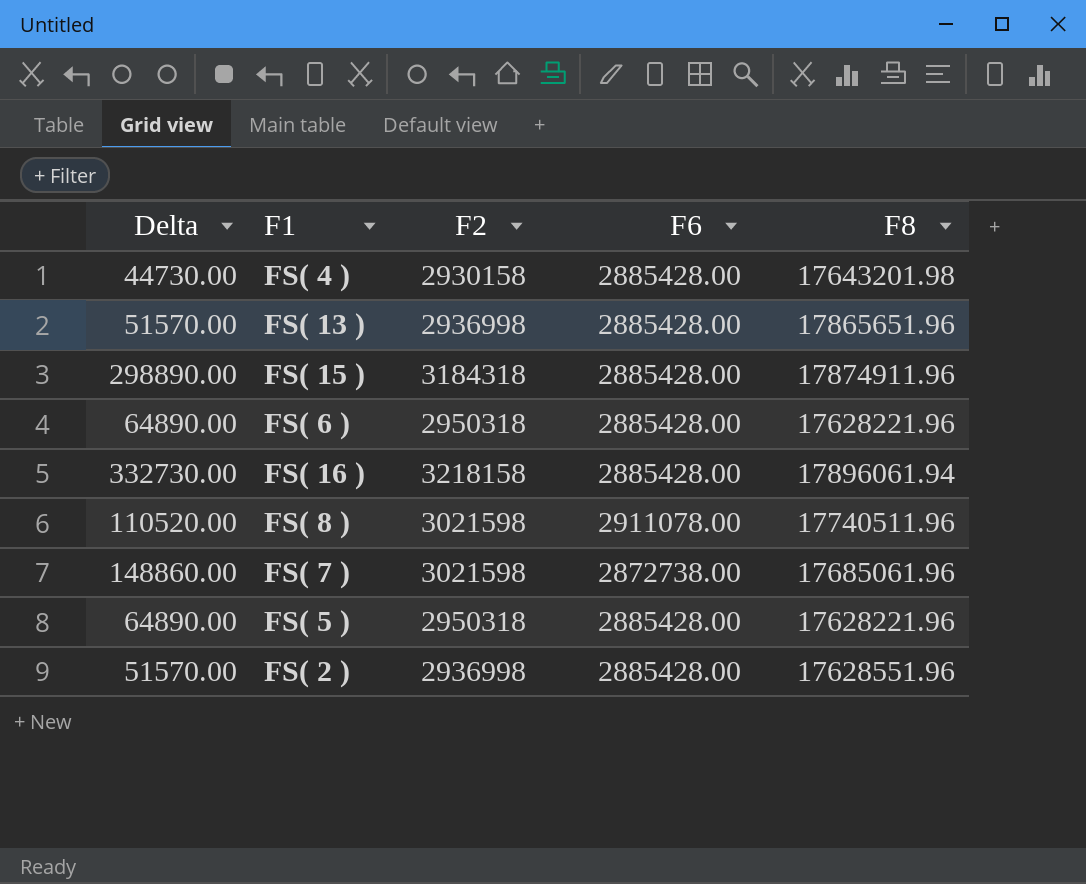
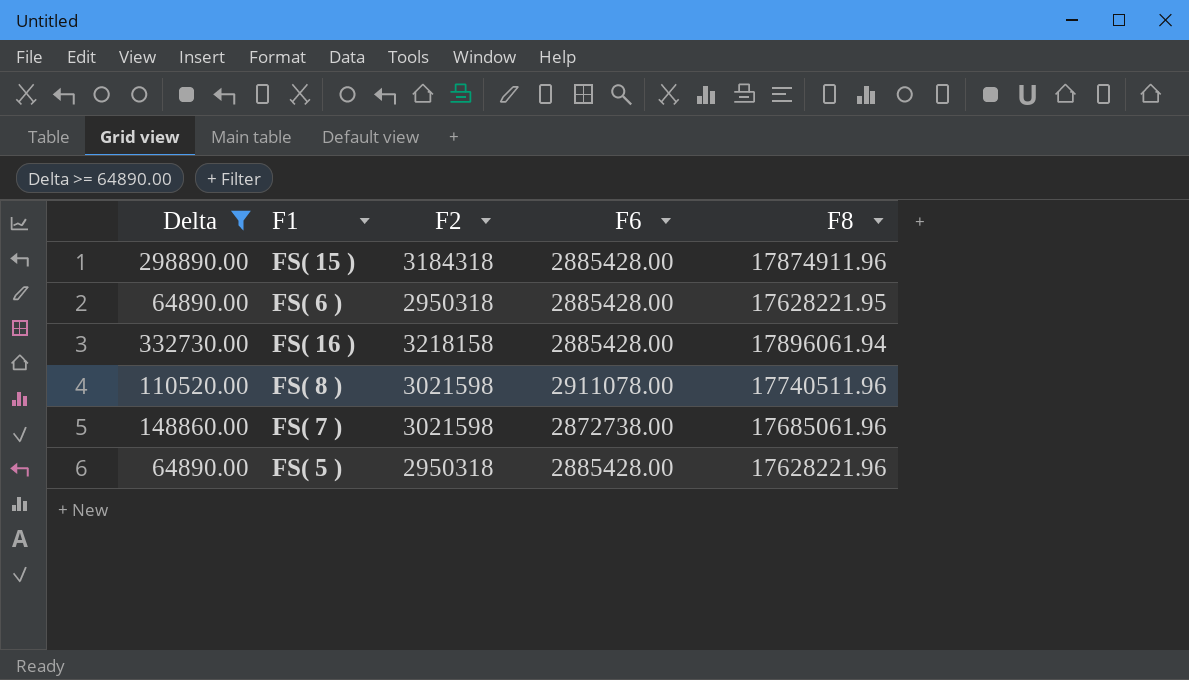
filter: none -> Delta >= 64890.00
FS( 6 ) | F8: 17628221.96 -> 17628221.95

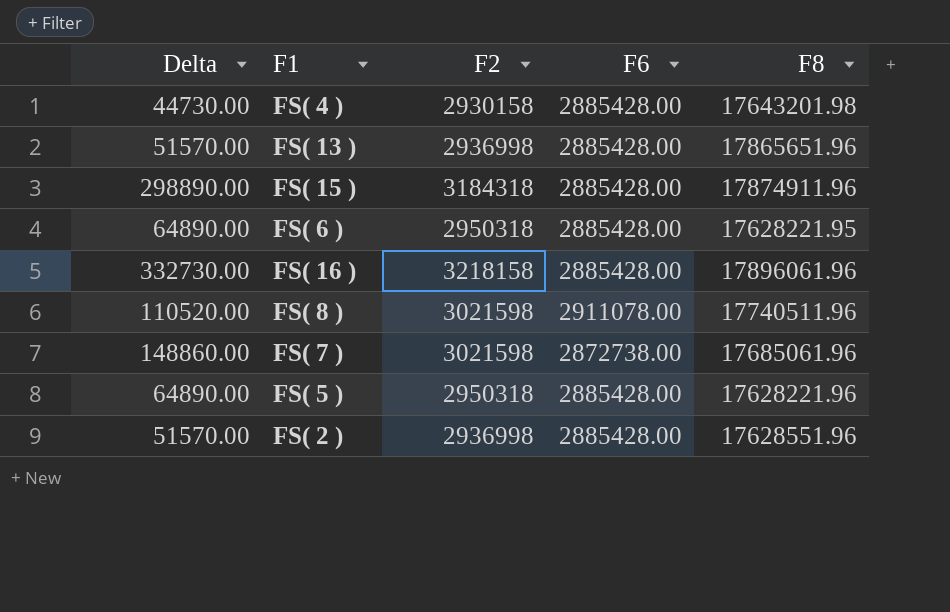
filter: Delta >= 64890.00 -> none
FS( 16 ) | F8: 17896061.94 -> 17896061.96

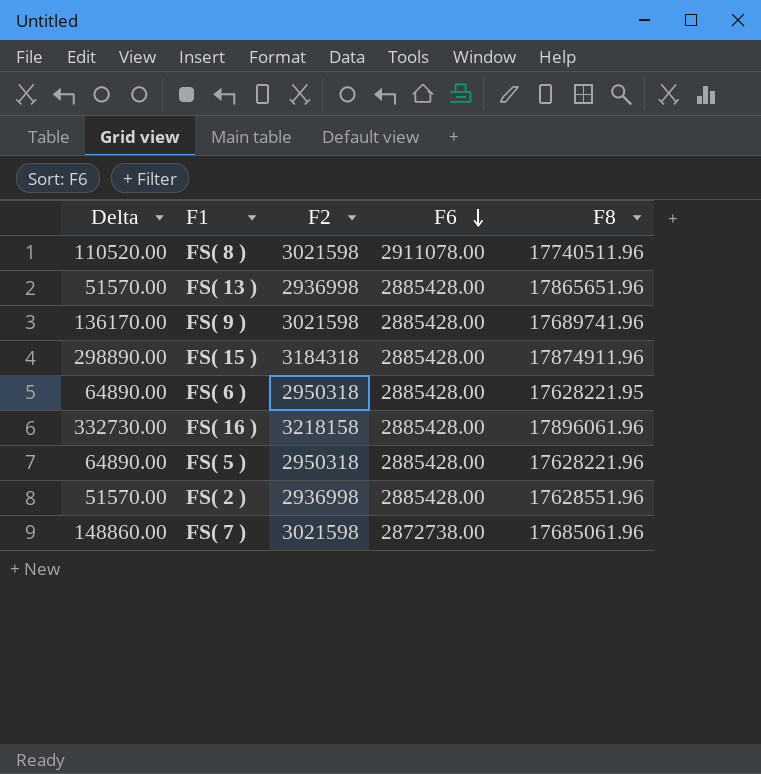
row order: none -> F6 descending
row FS( 4 ): 44730.00 | 2930158 | 2885428.00 | 17643201.98 -> none
row FS( 9 ): none -> 136170.00 | 3021598 | 2885428.00 | 17689741.96

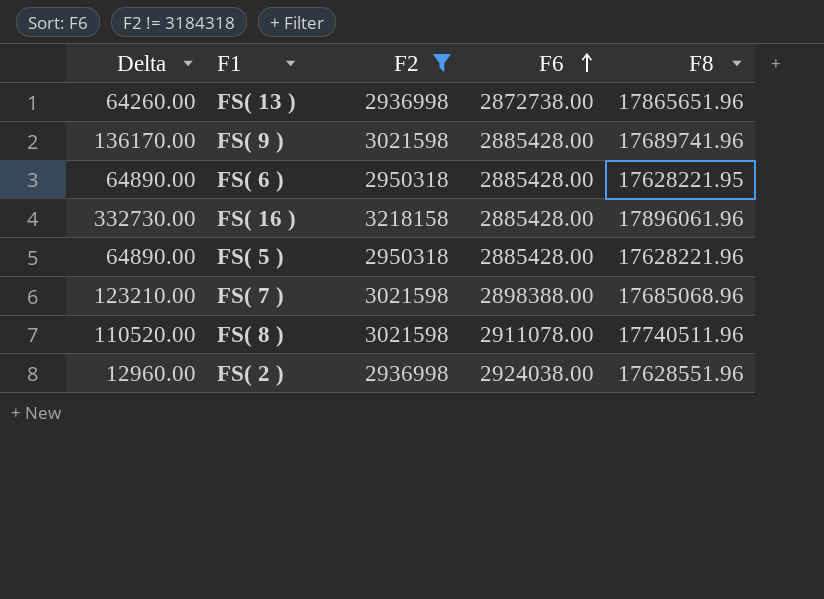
filter: none -> F2 != 3184318
row order: F6 descending -> F6 ascending
FS( 13 ) | Delta: 51570.00 -> 64260.00
FS( 13 ) | F6: 2885428.00 -> 2872738.00
FS( 7 ) | Delta: 148860.00 -> 123210.00
FS( 7 ) | F6: 2872738.00 -> 2898388.00
FS( 7 ) | F8: 17685061.96 -> 17685068.96
FS( 2 ) | Delta: 51570.00 -> 12960.00
FS( 2 ) | F6: 2885428.00 -> 2924038.00

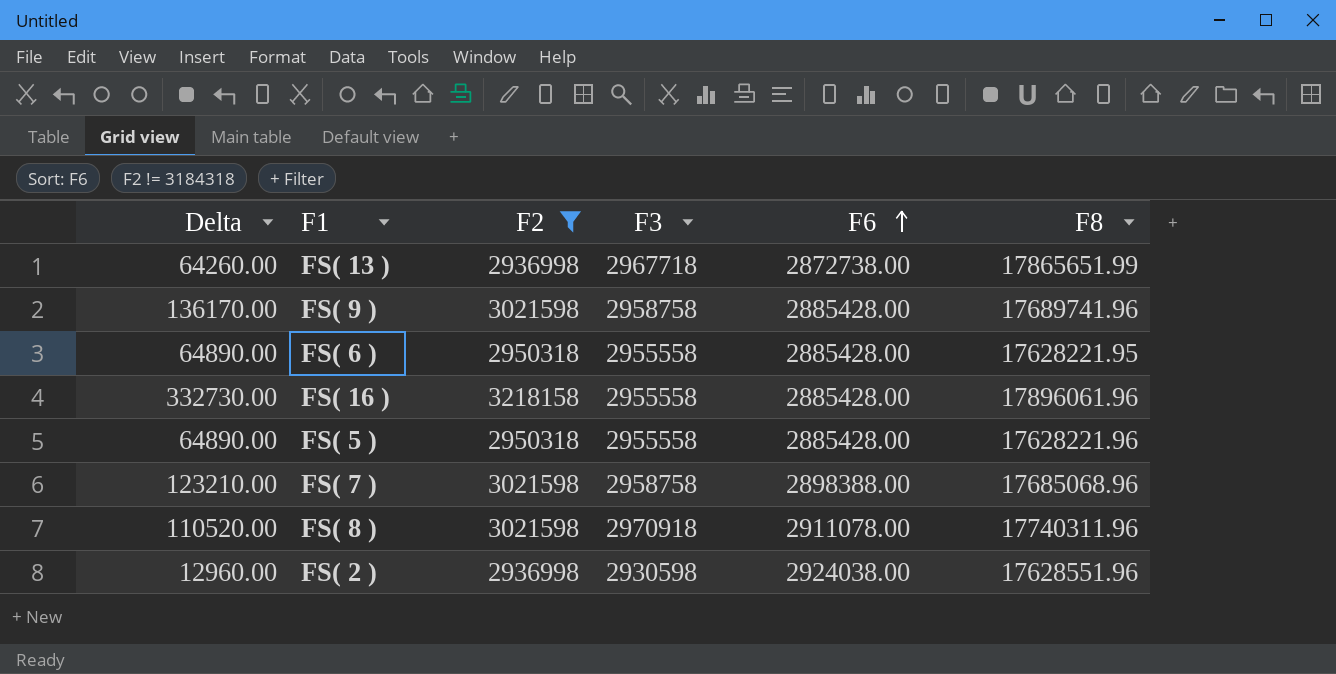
column F3 | position: none -> 4
FS( 13 ) | F8: 17865651.96 -> 17865651.99
FS( 8 ) | F8: 17740511.96 -> 17740311.96

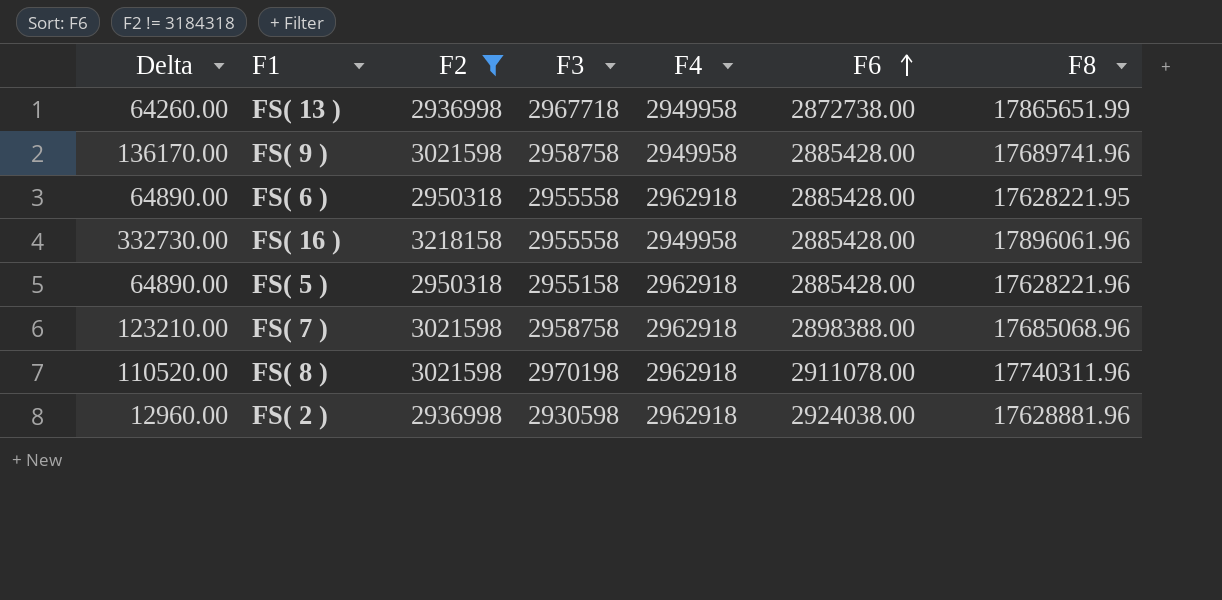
column F4 | position: none -> 5
FS( 5 ) | F3: 2955558 -> 2955158
FS( 8 ) | F3: 2970918 -> 2970198
FS( 2 ) | F8: 17628551.96 -> 17628881.96

